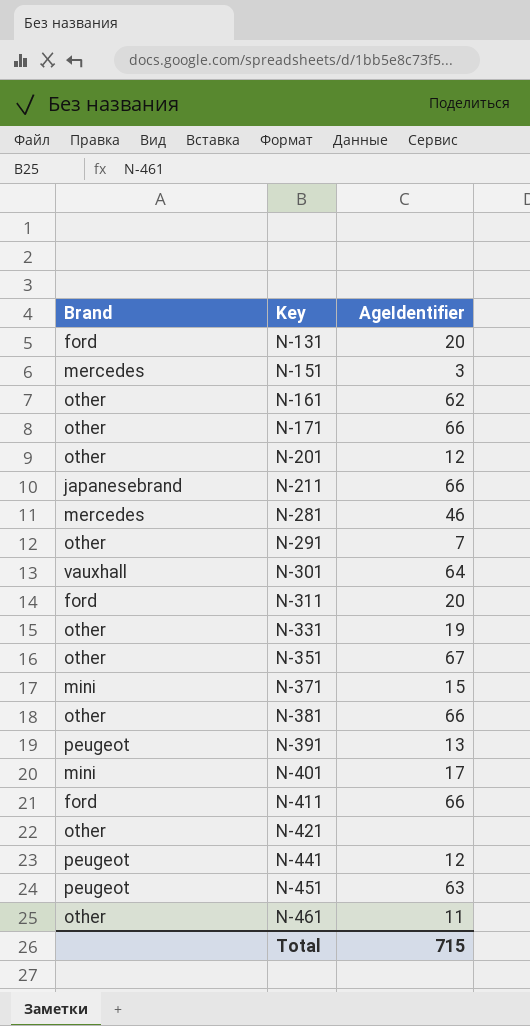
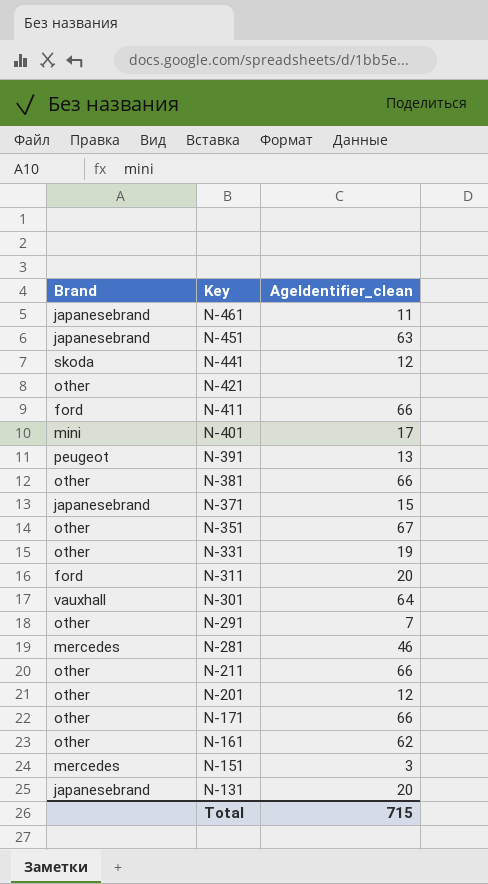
row order: Key ascending -> Key descending
column name: AgeIdentifier -> AgeIdentifier_clean
N-461 | Brand: other -> japanesebrand
N-451 | Brand: peugeot -> japanesebrand
N-441 | Brand: peugeot -> skoda
N-371 | Brand: mini -> japanesebrand
N-211 | Brand: japanesebrand -> other
N-131 | Brand: ford -> japanesebrand

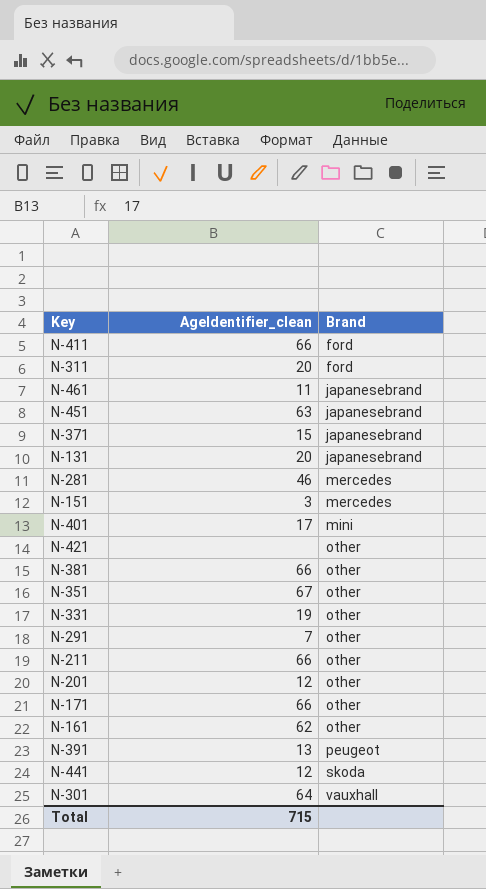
row order: Key descending -> Brand ascending
column Brand | position: 1 -> 3

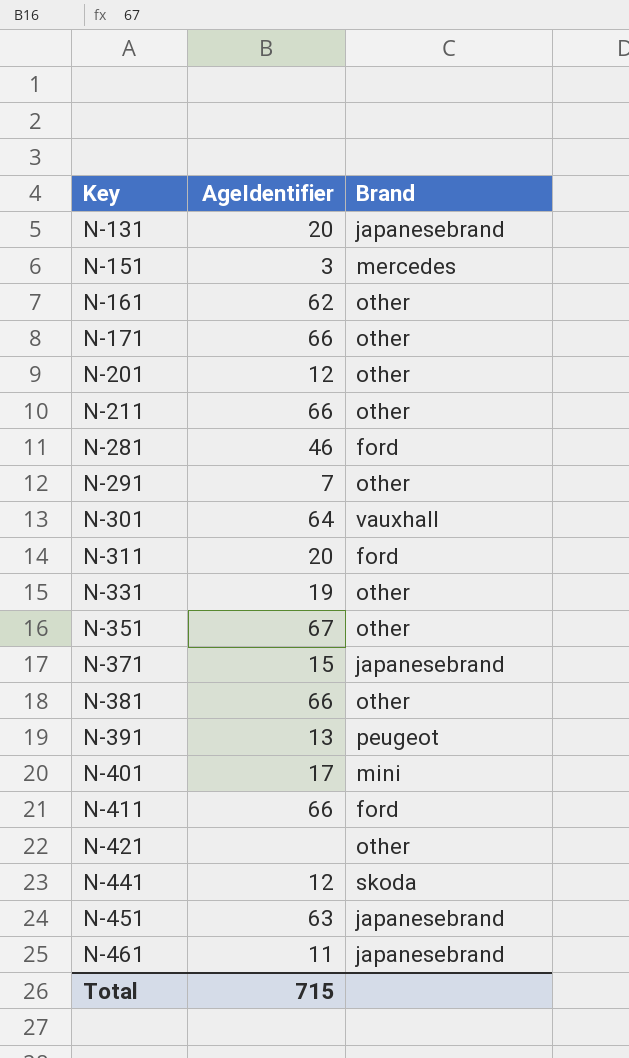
row order: Brand ascending -> Key ascending
column name: AgeIdentifier_clean -> AgeIdentifier
N-281 | Brand: mercedes -> ford

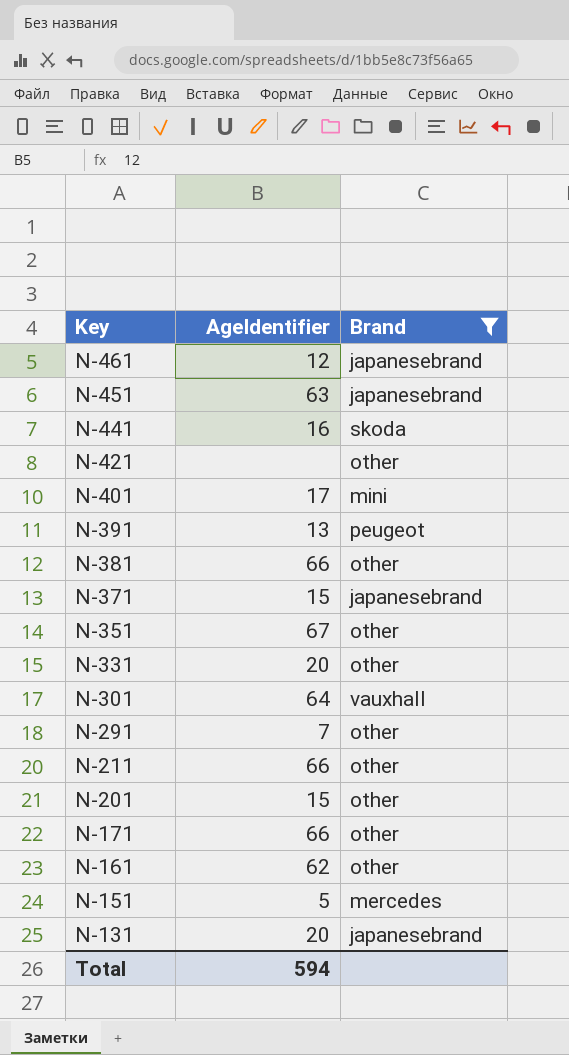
filter: none -> Brand != ford
row order: Key ascending -> Key descending
N-461 | AgeIdentifier: 11 -> 12
N-441 | AgeIdentifier: 12 -> 16
N-331 | AgeIdentifier: 19 -> 20
N-201 | AgeIdentifier: 12 -> 15
N-151 | AgeIdentifier: 3 -> 5
Total | AgeIdentifier: 715 -> 594

